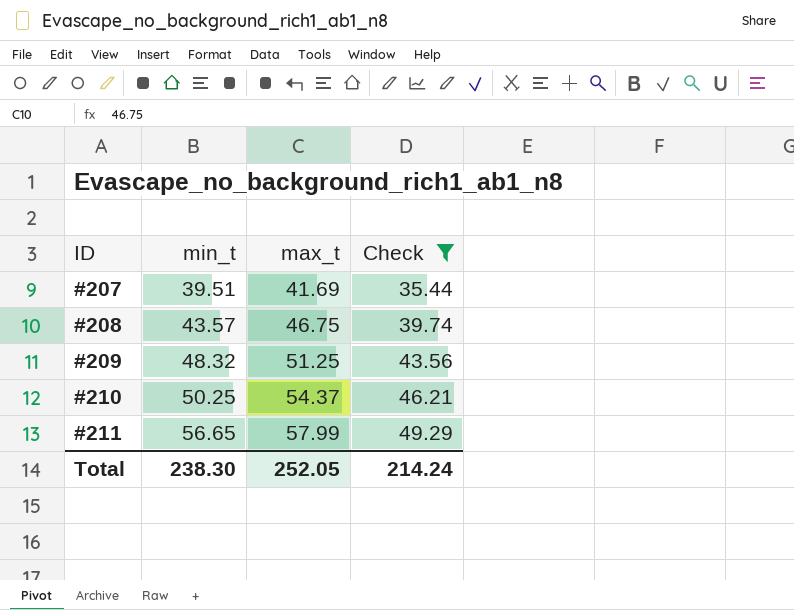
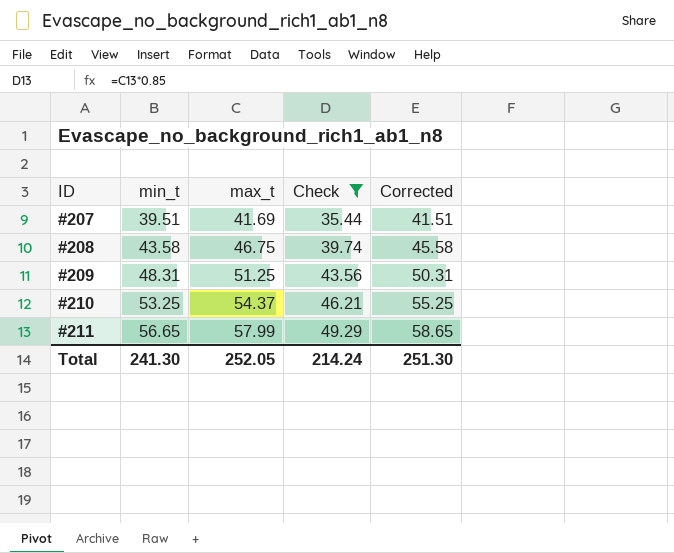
column Corrected | formula: none -> [min_t] + 2
#208 | min_t: 43.57 -> 43.58
#209 | min_t: 48.32 -> 48.31
#210 | min_t: 50.25 -> 53.25
Total | min_t: 238.30 -> 241.30

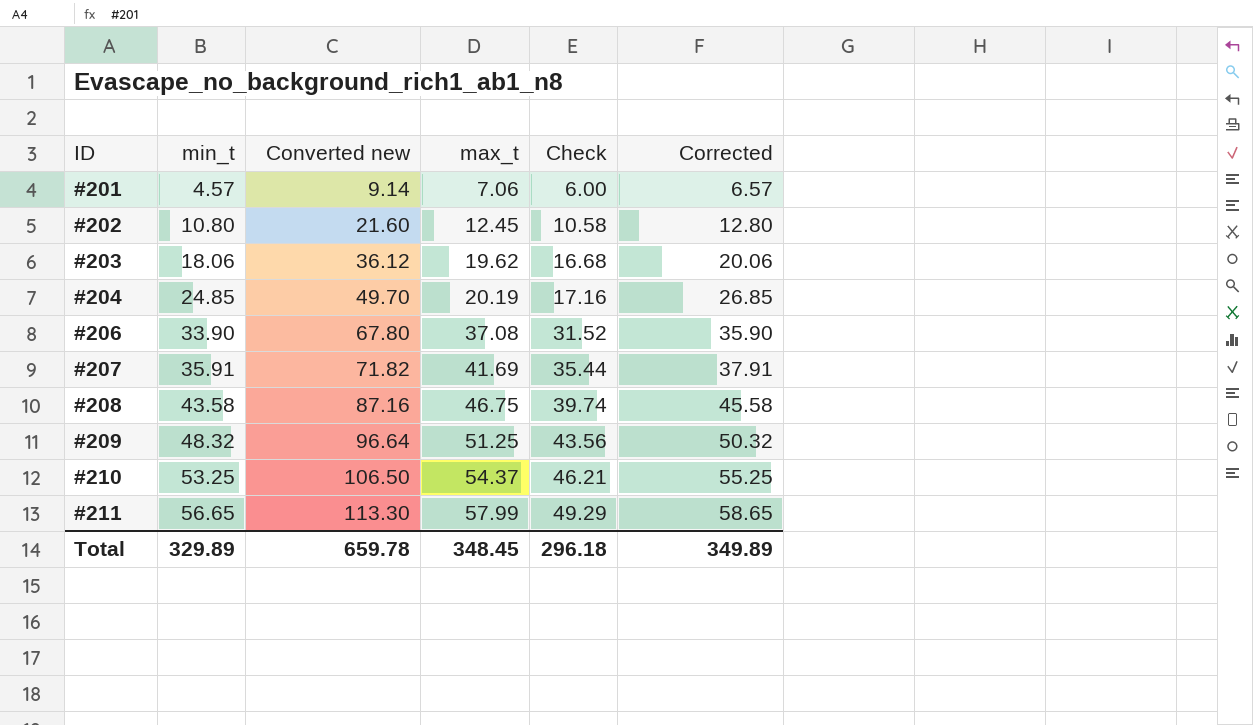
filter: Check >= 35.44 -> none
column Converted new | formula: none -> [min_t] * 2
#207 | min_t: 39.51 -> 35.91
#207 | Corrected: 41.51 -> 37.91
#209 | min_t: 48.31 -> 48.32
#209 | Corrected: 50.31 -> 50.32
Total | min_t: 241.30 -> 329.89
Total | max_t: 252.05 -> 348.45
Total | Check: 214.24 -> 296.18
Total | Corrected: 251.30 -> 349.89

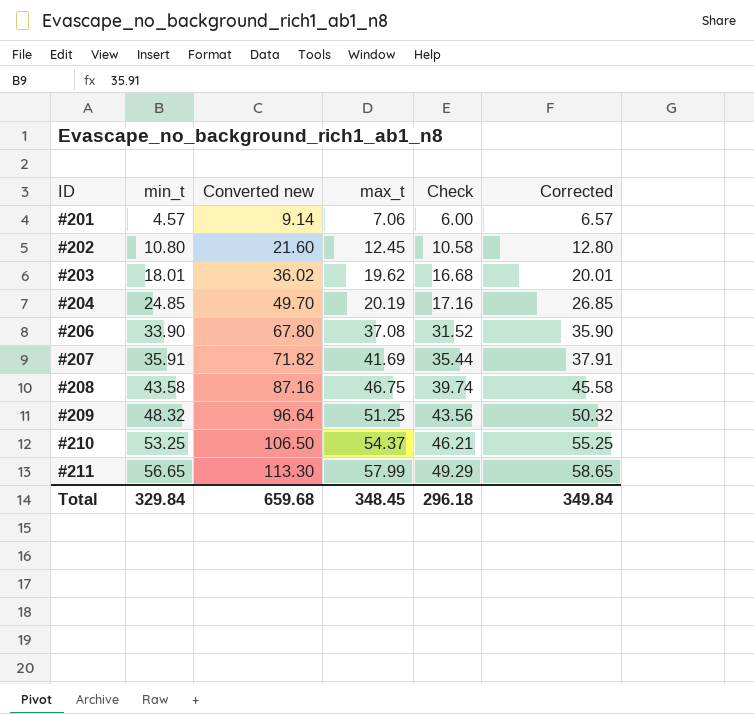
#203 | min_t: 18.06 -> 18.01
#203 | Converted new: 36.12 -> 36.02
#203 | Corrected: 20.06 -> 20.01
Total | min_t: 329.89 -> 329.84
Total | Converted new: 659.78 -> 659.68
Total | Corrected: 349.89 -> 349.84

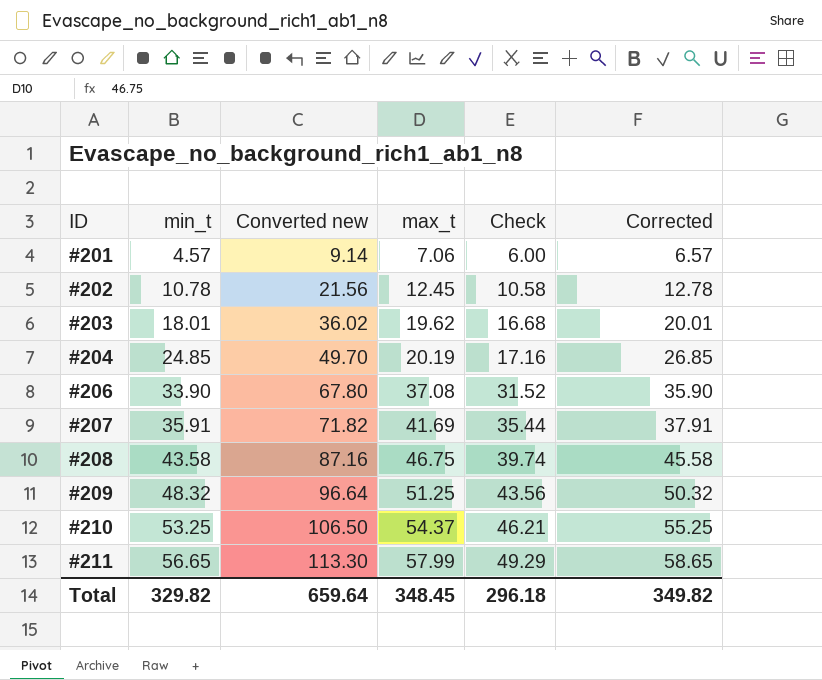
#202 | min_t: 10.80 -> 10.78
#202 | Converted new: 21.60 -> 21.56
#202 | Corrected: 12.80 -> 12.78
Total | min_t: 329.84 -> 329.82
Total | Converted new: 659.68 -> 659.64
Total | Corrected: 349.84 -> 349.82

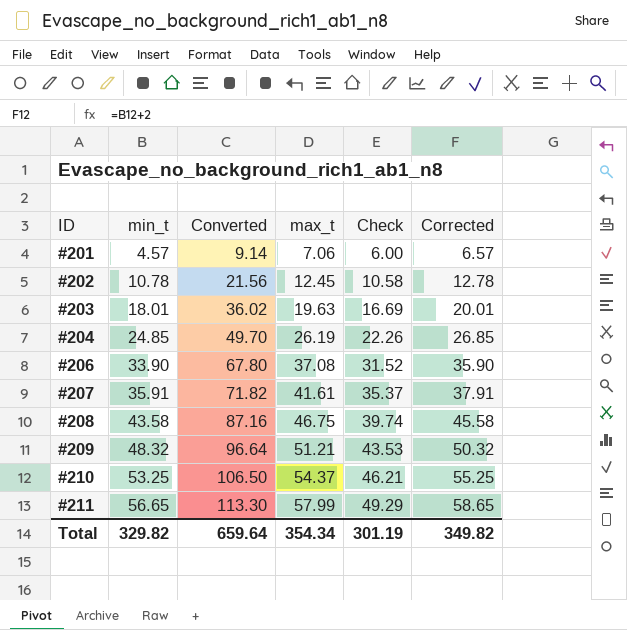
column name: Converted new -> Converted
#203 | max_t: 19.62 -> 19.63
#203 | Check: 16.68 -> 16.69
#204 | max_t: 20.19 -> 26.19
#204 | Check: 17.16 -> 22.26
#207 | max_t: 41.69 -> 41.61
#207 | Check: 35.44 -> 35.37
#209 | max_t: 51.25 -> 51.21
#209 | Check: 43.56 -> 43.53
Total | max_t: 348.45 -> 354.34
Total | Check: 296.18 -> 301.19

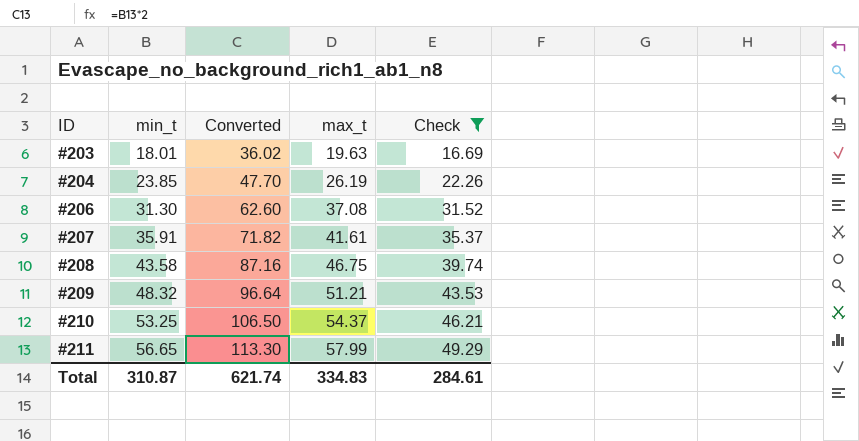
filter: none -> Check >= 16.69
column Corrected | formula: [min_t] + 2 -> none
#204 | min_t: 24.85 -> 23.85
#204 | Converted: 49.70 -> 47.70
#206 | min_t: 33.90 -> 31.30
#206 | Converted: 67.80 -> 62.60
Total | min_t: 329.82 -> 310.87
Total | Converted: 659.64 -> 621.74
Total | max_t: 354.34 -> 334.83
Total | Check: 301.19 -> 284.61

